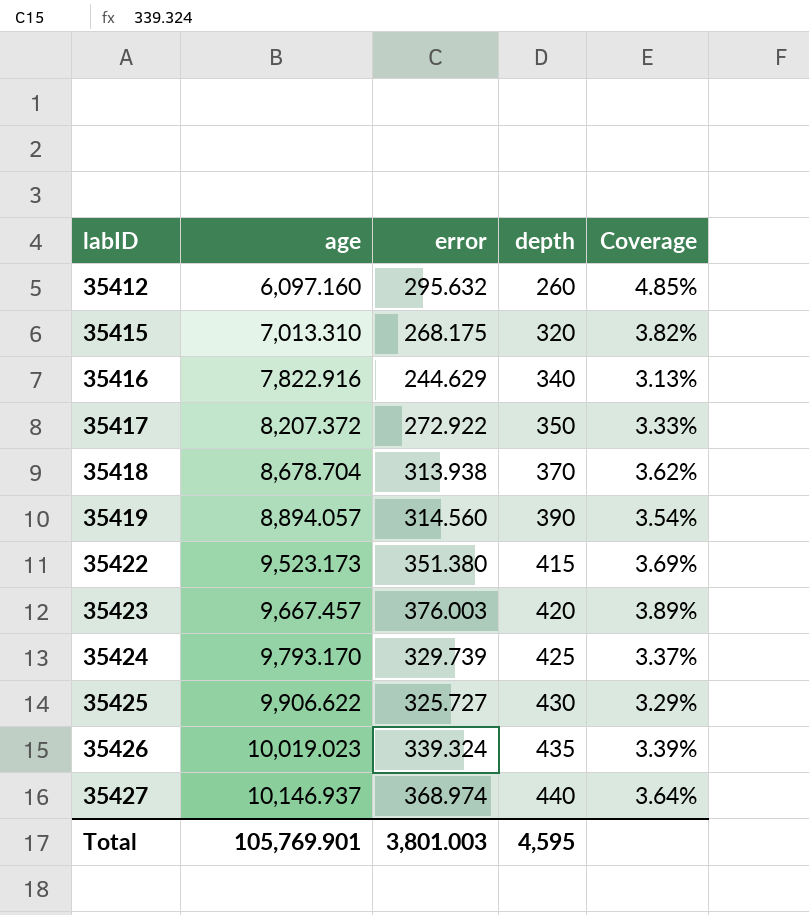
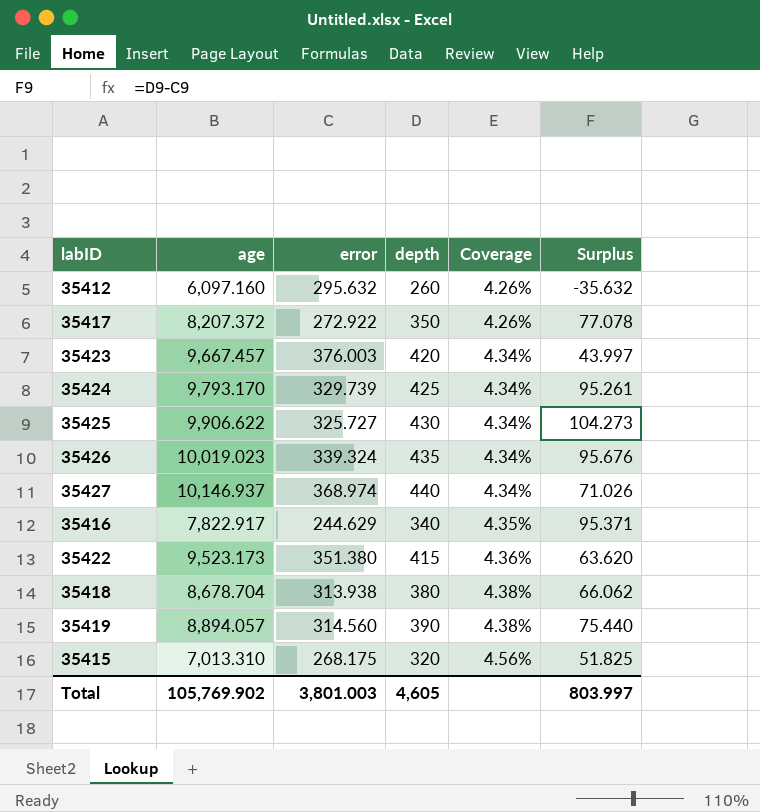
row order: labID ascending -> Coverage ascending
column Coverage | formula: [error] / [age] -> [depth] / [age]
column Surplus | formula: none -> [depth] - [error]
35416 | age: 7,822.916 -> 7,822.917
35418 | depth: 370 -> 380
Total | age: 105,769.901 -> 105,769.902
Total | depth: 4,595 -> 4,605

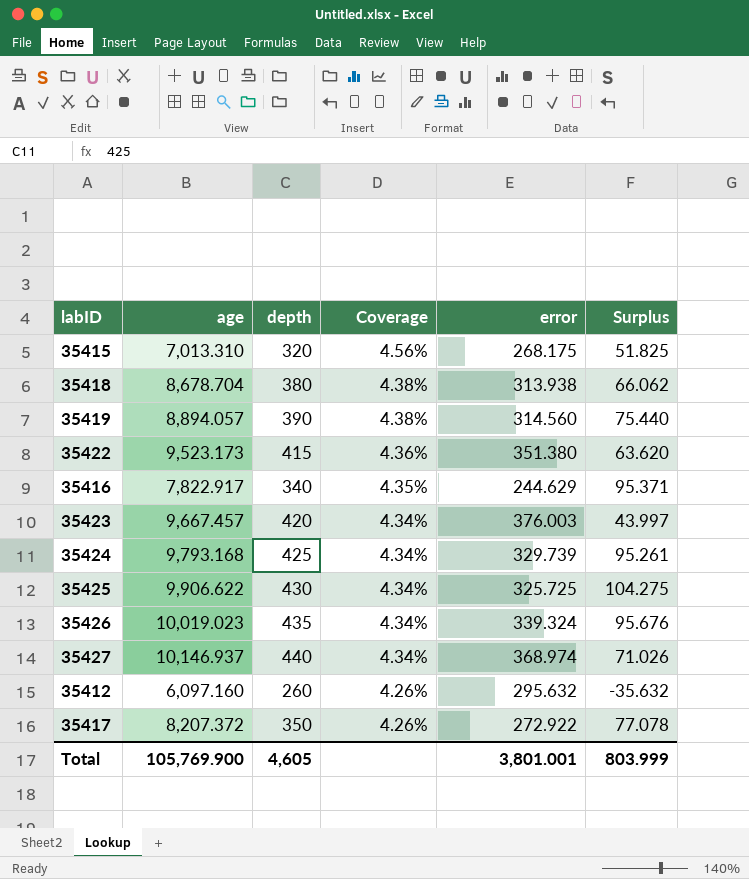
row order: Coverage ascending -> Coverage descending
column error | position: 3 -> 5
35424 | age: 9,793.170 -> 9,793.168
35425 | error: 325.727 -> 325.725
35425 | Surplus: 104.273 -> 104.275
Total | age: 105,769.902 -> 105,769.900
Total | error: 3,801.003 -> 3,801.001
Total | Surplus: 803.997 -> 803.999

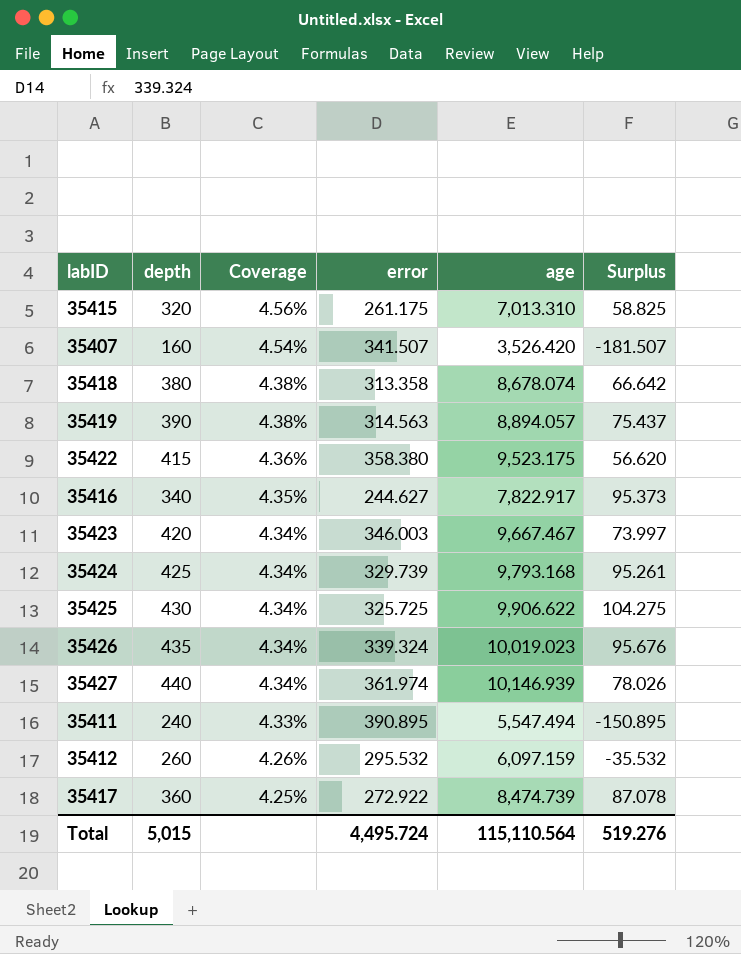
column age | position: 2 -> 5
35415 | error: 268.175 -> 261.175
35415 | Surplus: 51.825 -> 58.825
row 35407: none -> 160 | 4.54% | 341.507 | 3,526.420 | -181.507
35418 | error: 313.938 -> 313.358
35418 | age: 8,678.704 -> 8,678.074
35418 | Surplus: 66.062 -> 66.642
35419 | error: 314.560 -> 314.563
35419 | Surplus: 75.440 -> 75.437
35422 | error: 351.380 -> 358.380
35422 | age: 9,523.173 -> 9,523.175
35422 | Surplus: 63.620 -> 56.620
35416 | error: 244.629 -> 244.627
35416 | Surplus: 95.371 -> 95.373
35423 | error: 376.003 -> 346.003
35423 | age: 9,667.457 -> 9,667.467
35423 | Surplus: 43.997 -> 73.997
35427 | error: 368.974 -> 361.974
35427 | age: 10,146.937 -> 10,146.939
35427 | Surplus: 71.026 -> 78.026
row 35411: none -> 240 | 4.33% | 390.895 | 5,547.494 | -150.895
35412 | error: 295.632 -> 295.532
35412 | age: 6,097.160 -> 6,097.159
35412 | Surplus: -35.632 -> -35.532
35417 | depth: 350 -> 360
35417 | Coverage: 4.26% -> 4.25%
35417 | age: 8,207.372 -> 8,474.739
35417 | Surplus: 77.078 -> 87.078
Total | depth: 4,605 -> 5,015
Total | error: 3,801.001 -> 4,495.724
Total | age: 105,769.900 -> 115,110.564
Total | Surplus: 803.999 -> 519.276

